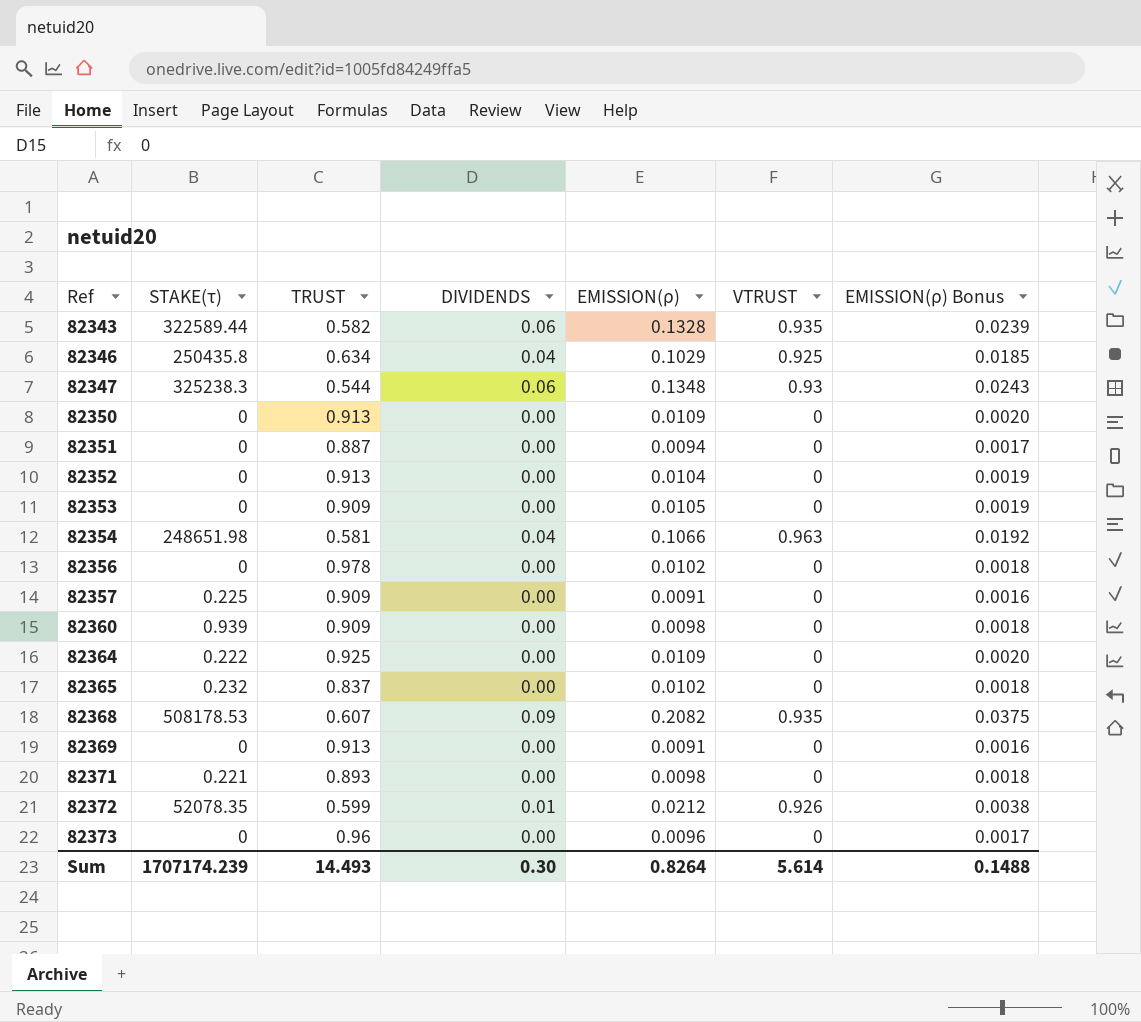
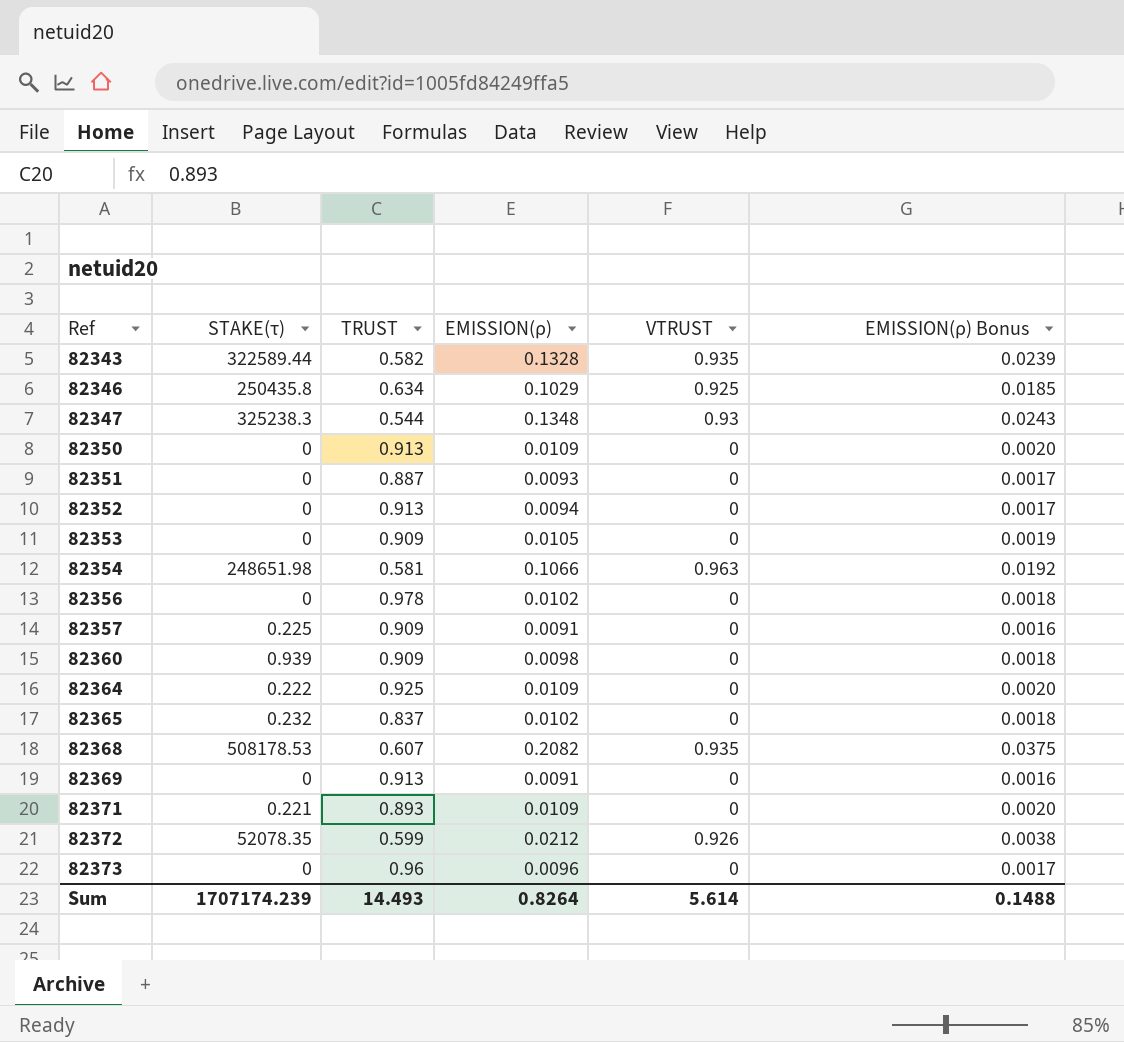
column DIVIDENDS | position: 4 -> none
82351 | EMISSION(ρ): 0.0094 -> 0.0093
82352 | EMISSION(ρ): 0.0104 -> 0.0094
82352 | EMISSION(ρ) Bonus: 0.0019 -> 0.0017
82371 | EMISSION(ρ): 0.0098 -> 0.0109
82371 | EMISSION(ρ) Bonus: 0.0018 -> 0.0020

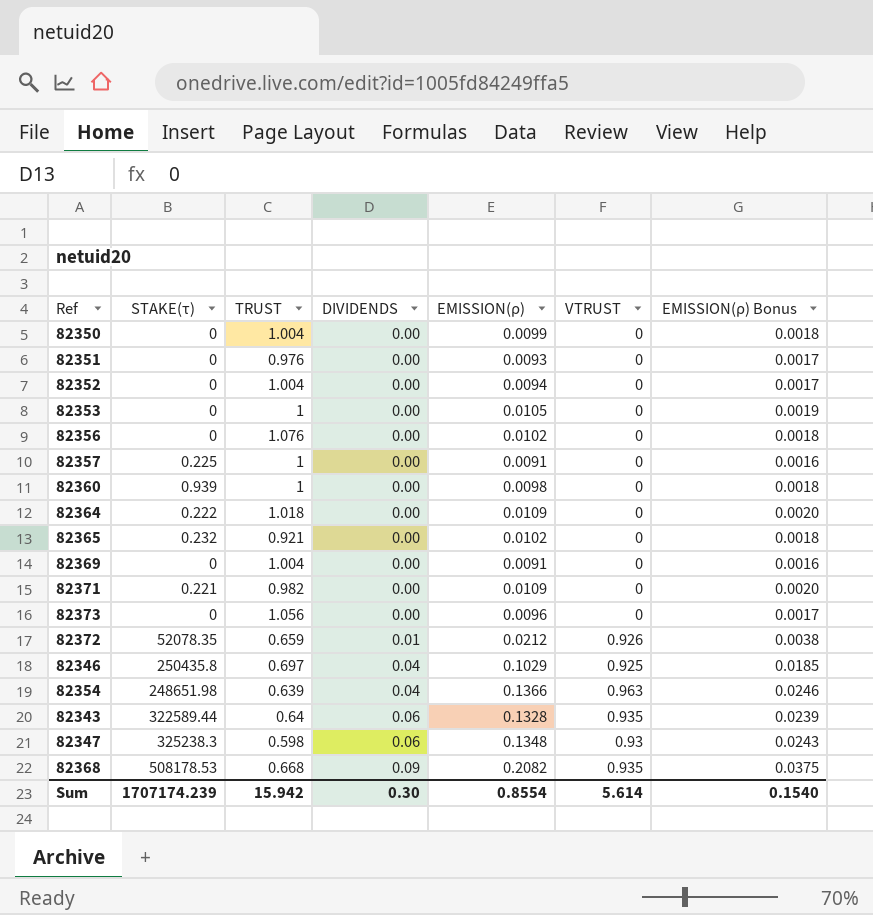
row order: Ref ascending -> DIVIDENDS ascending
column DIVIDENDS | position: none -> 4
82350 | TRUST: 0.913 -> 1.004
82350 | EMISSION(ρ): 0.0109 -> 0.0099
82350 | EMISSION(ρ) Bonus: 0.0020 -> 0.0018
82351 | TRUST: 0.887 -> 0.976
82352 | TRUST: 0.913 -> 1.004
82353 | TRUST: 0.909 -> 1
82356 | TRUST: 0.978 -> 1.076
82357 | TRUST: 0.909 -> 1
82360 | TRUST: 0.909 -> 1
82364 | TRUST: 0.925 -> 1.018
82365 | TRUST: 0.837 -> 0.921
82369 | TRUST: 0.913 -> 1.004
82371 | TRUST: 0.893 -> 0.982
82373 | TRUST: 0.96 -> 1.056
82372 | TRUST: 0.599 -> 0.659
82346 | TRUST: 0.634 -> 0.697
82354 | TRUST: 0.581 -> 0.639
82354 | EMISSION(ρ): 0.1066 -> 0.1366
82354 | EMISSION(ρ) Bonus: 0.0192 -> 0.0246
82343 | TRUST: 0.582 -> 0.64
82347 | TRUST: 0.544 -> 0.598
82368 | TRUST: 0.607 -> 0.668
Sum | TRUST: 14.493 -> 15.942
Sum | EMISSION(ρ): 0.8264 -> 0.8554
Sum | EMISSION(ρ) Bonus: 0.1488 -> 0.1540

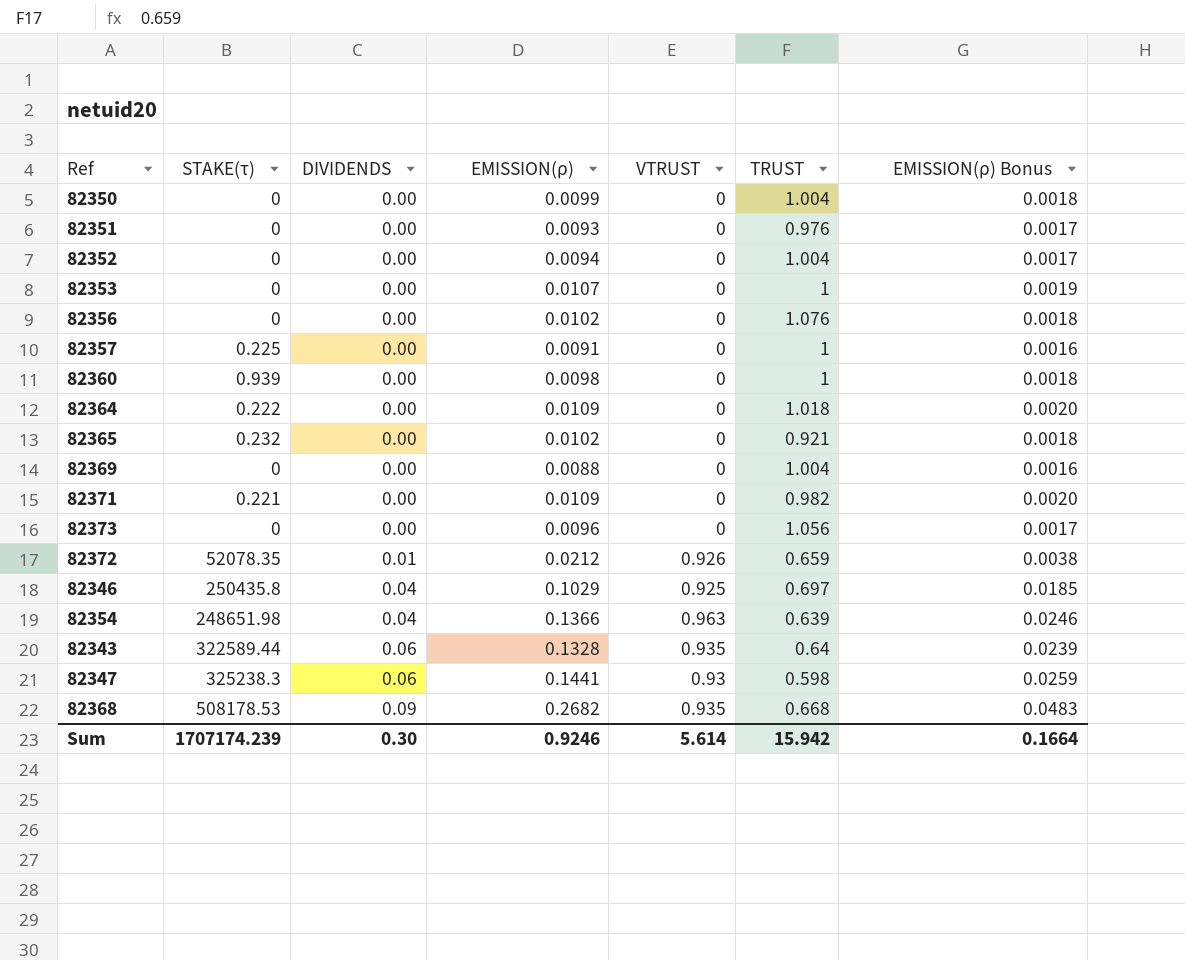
column TRUST | position: 3 -> 6
82353 | EMISSION(ρ): 0.0105 -> 0.0107
82369 | EMISSION(ρ): 0.0091 -> 0.0088
82347 | EMISSION(ρ): 0.1348 -> 0.1441
82347 | EMISSION(ρ) Bonus: 0.0243 -> 0.0259
82368 | EMISSION(ρ): 0.2082 -> 0.2682
82368 | EMISSION(ρ) Bonus: 0.0375 -> 0.0483
Sum | EMISSION(ρ): 0.8554 -> 0.9246
Sum | EMISSION(ρ) Bonus: 0.1540 -> 0.1664

